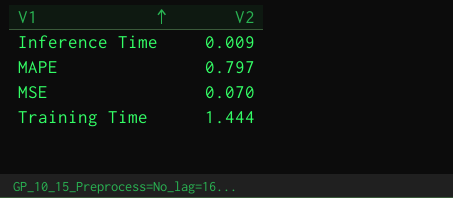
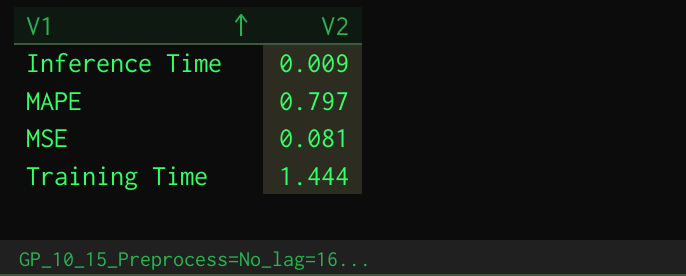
MSE | V2: 0.070 -> 0.081

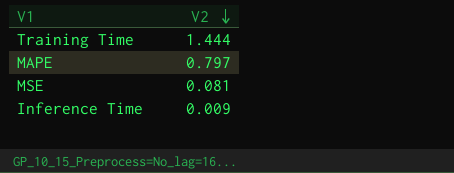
row order: V1 ascending -> V2 descending

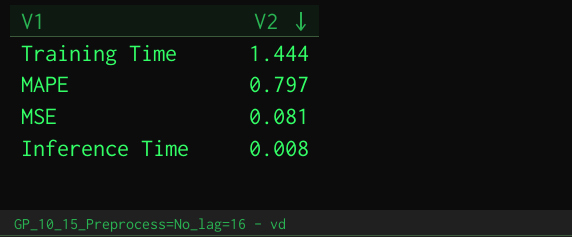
Inference Time | V2: 0.009 -> 0.008

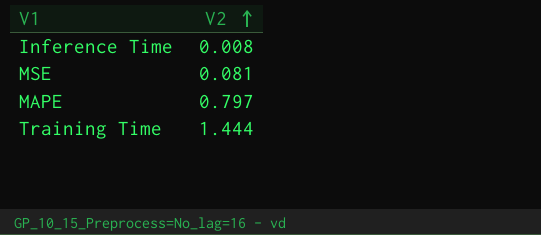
row order: V2 descending -> V2 ascending

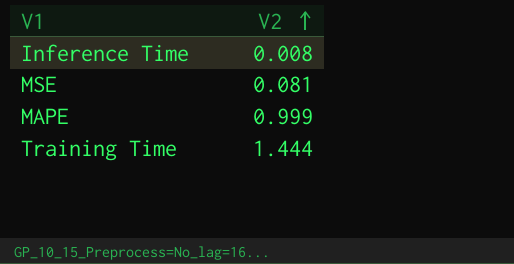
MAPE | V2: 0.797 -> 0.999

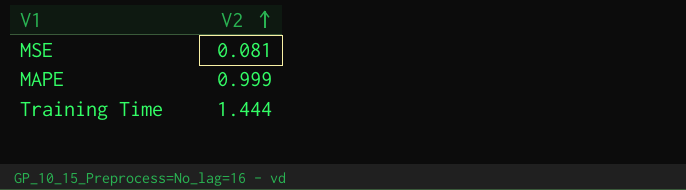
row Inference Time: 0.008 -> none

